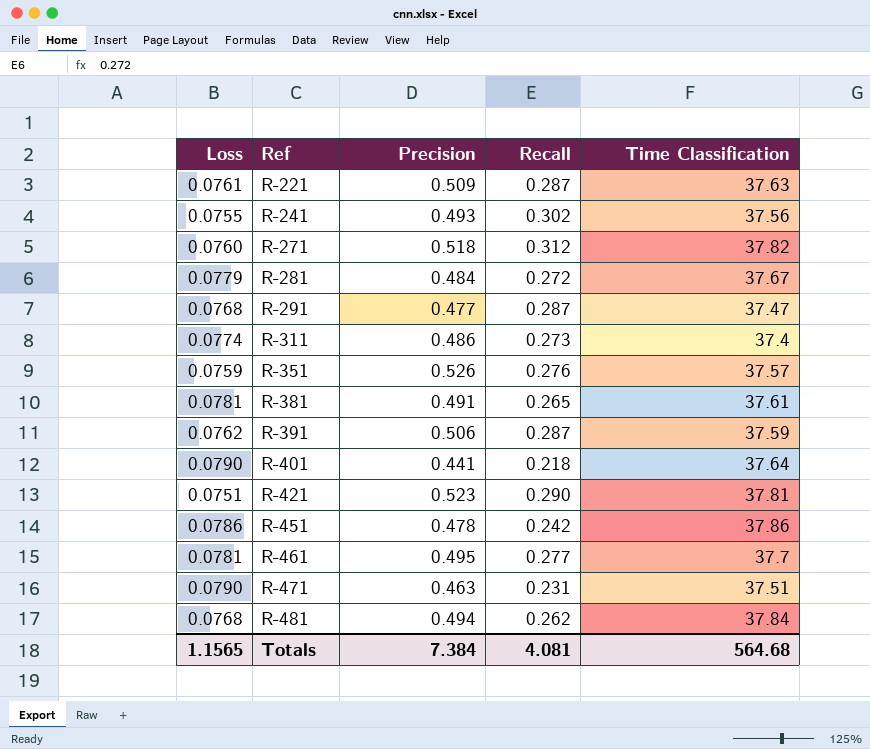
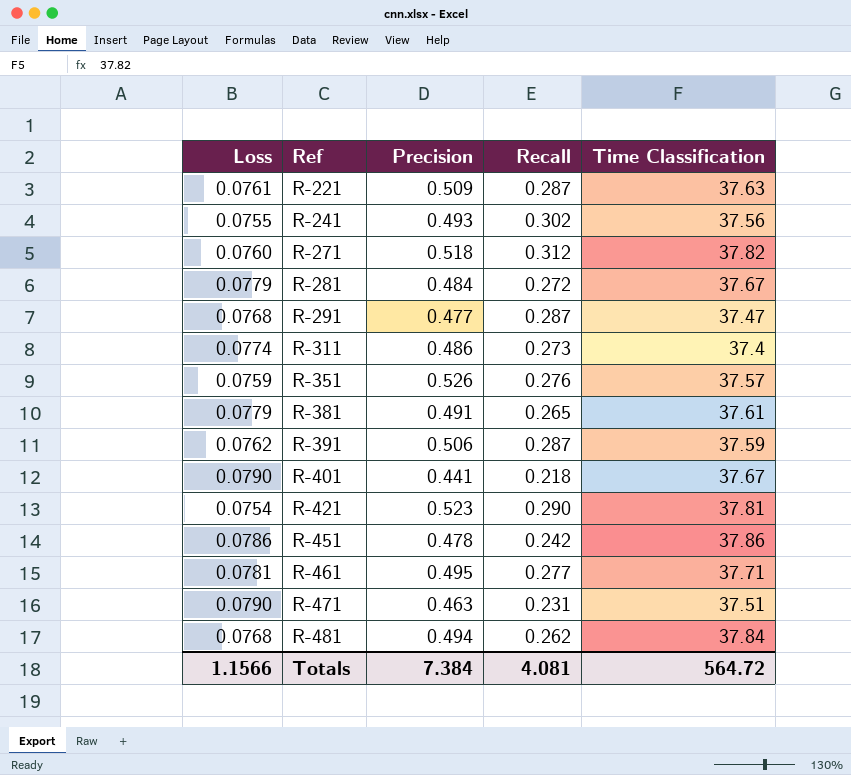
R-381 | Loss: 0.0781 -> 0.0779
R-401 | Time Classification: 37.64 -> 37.67
R-421 | Loss: 0.0751 -> 0.0754
R-461 | Time Classification: 37.7 -> 37.71
Totals | Loss: 1.1565 -> 1.1566
Totals | Time Classification: 564.68 -> 564.72

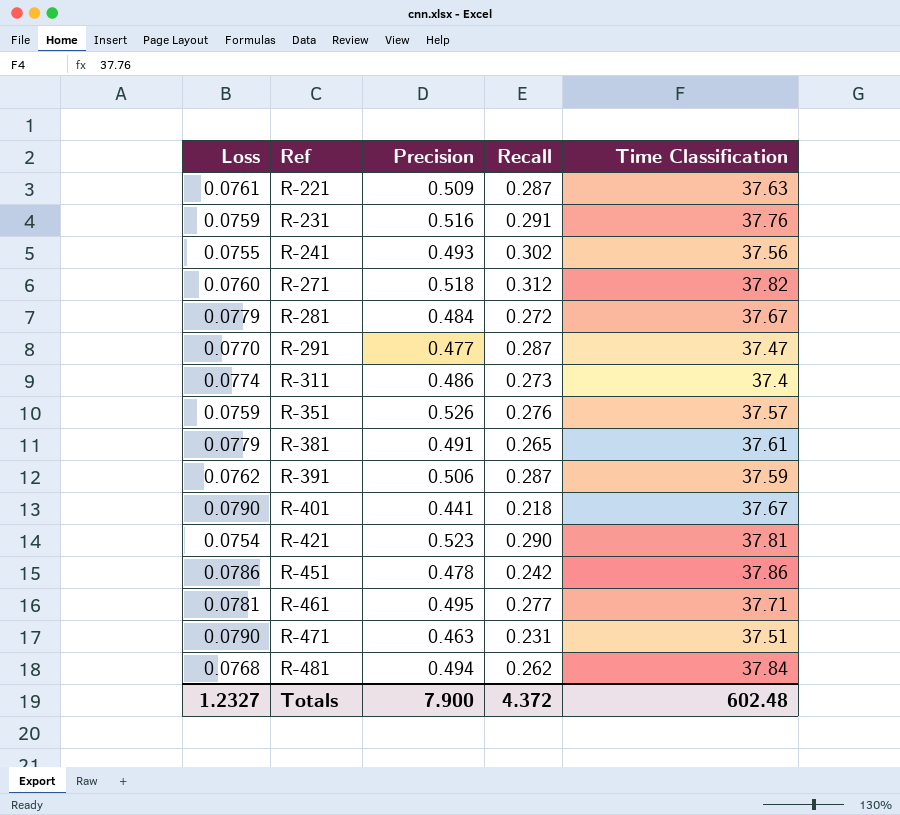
row R-231: none -> 0.0759 | 0.516 | 0.291 | 37.76
R-291 | Loss: 0.0768 -> 0.0770
Totals | Loss: 1.1566 -> 1.2327
Totals | Precision: 7.384 -> 7.900
Totals | Recall: 4.081 -> 4.372
Totals | Time Classification: 564.72 -> 602.48

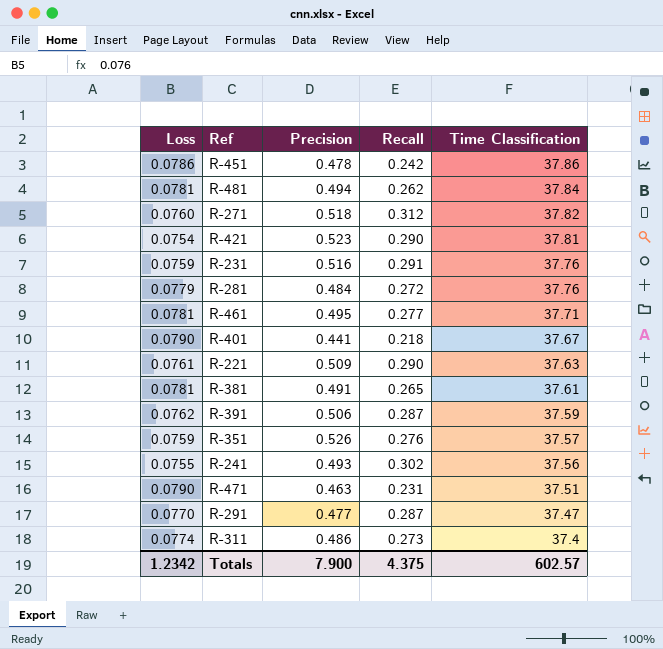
row order: Ref ascending -> Time Classification descending
R-481 | Loss: 0.0768 -> 0.0781
R-281 | Time Classification: 37.67 -> 37.76
R-221 | Recall: 0.287 -> 0.290
R-381 | Loss: 0.0779 -> 0.0781
Totals | Loss: 1.2327 -> 1.2342
Totals | Recall: 4.372 -> 4.375
Totals | Time Classification: 602.48 -> 602.57

